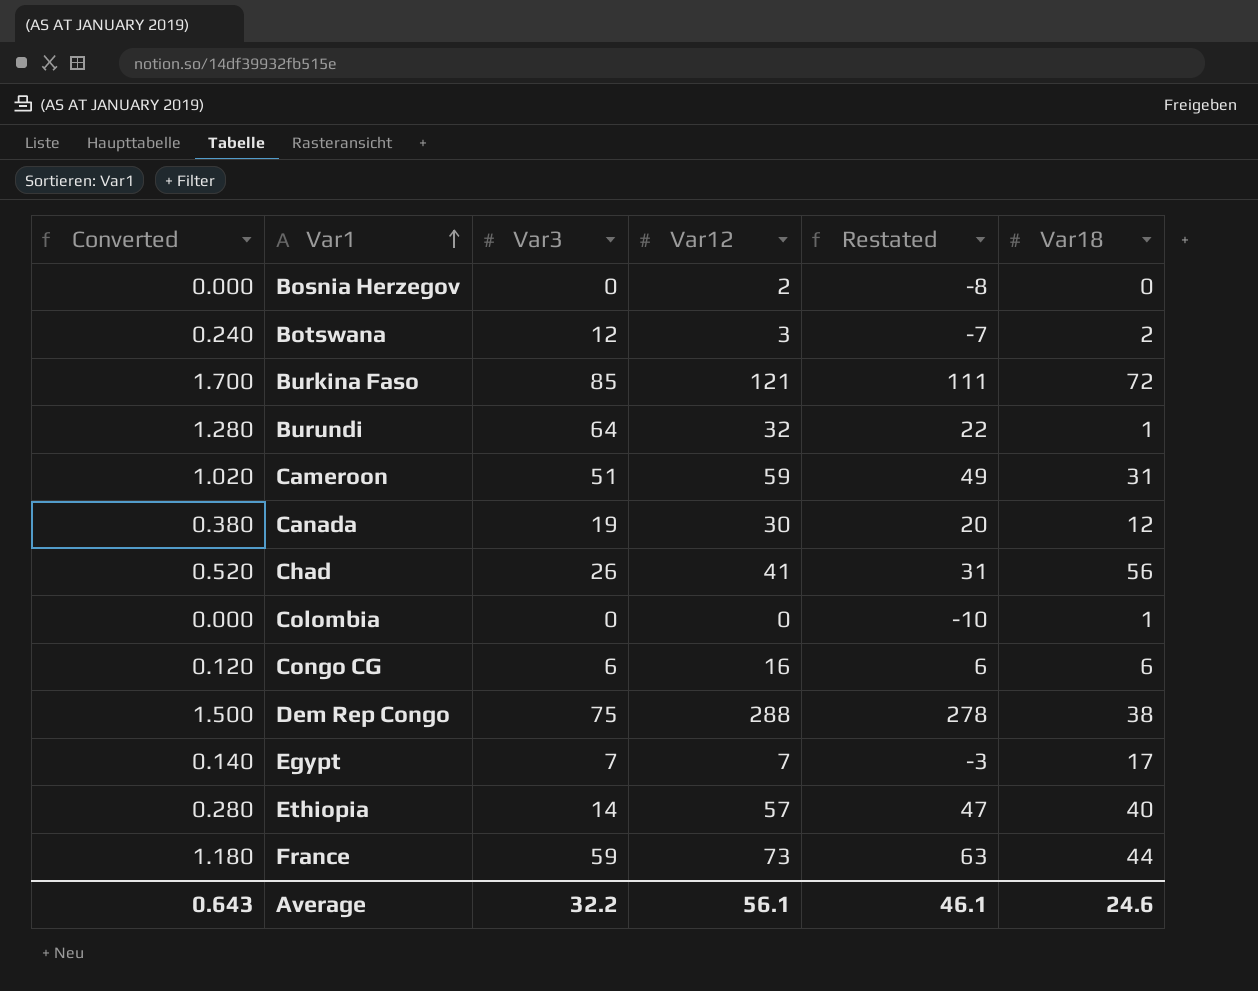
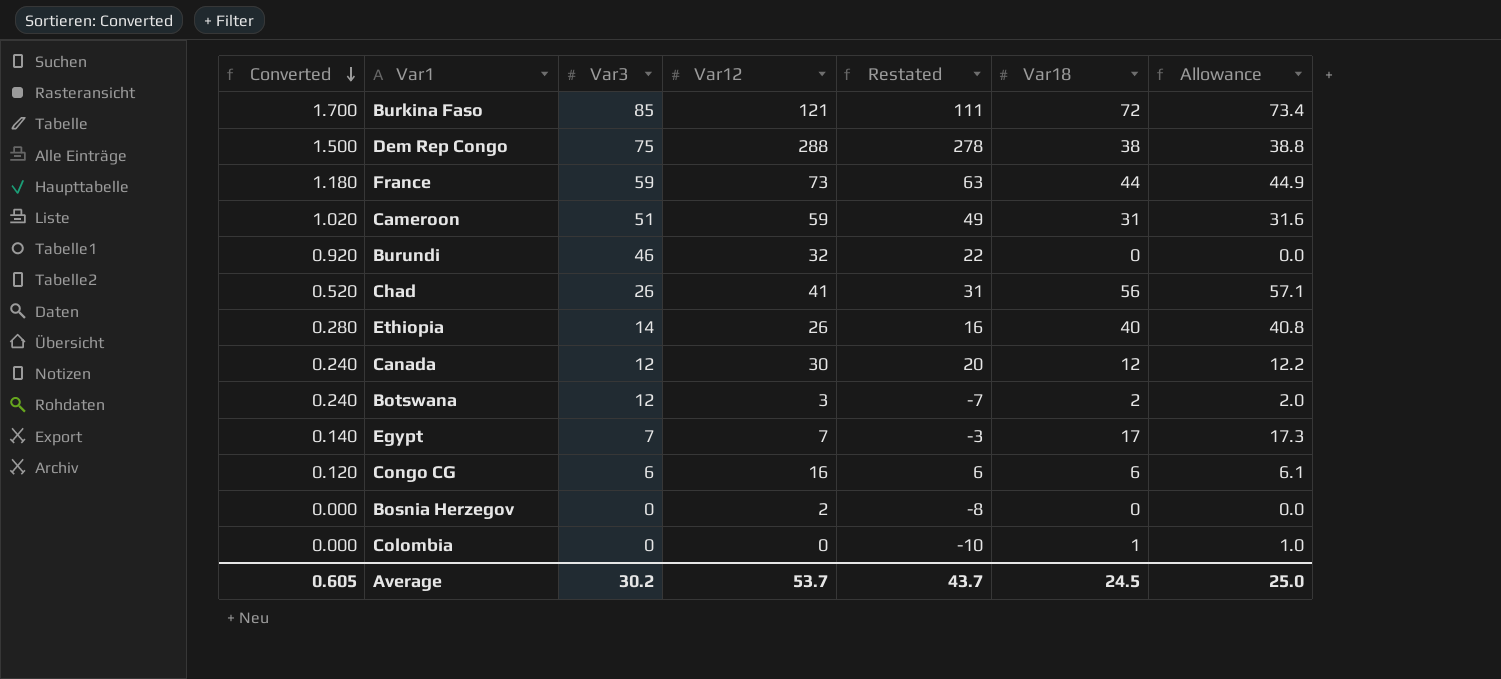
row order: Var1 ascending -> Converted descending
column Allowance | formula: none -> [Var18] * 1.02
Burundi | Converted: 1.280 -> 0.920
Burundi | Var3: 64 -> 46
Burundi | Var18: 1 -> 0
Ethiopia | Var12: 57 -> 26
Ethiopia | Restated: 47 -> 16
Canada | Converted: 0.380 -> 0.240
Canada | Var3: 19 -> 12
Average | Converted: 0.643 -> 0.605
Average | Var3: 32.2 -> 30.2
Average | Var12: 56.1 -> 53.7
Average | Restated: 46.1 -> 43.7
Average | Var18: 24.6 -> 24.5

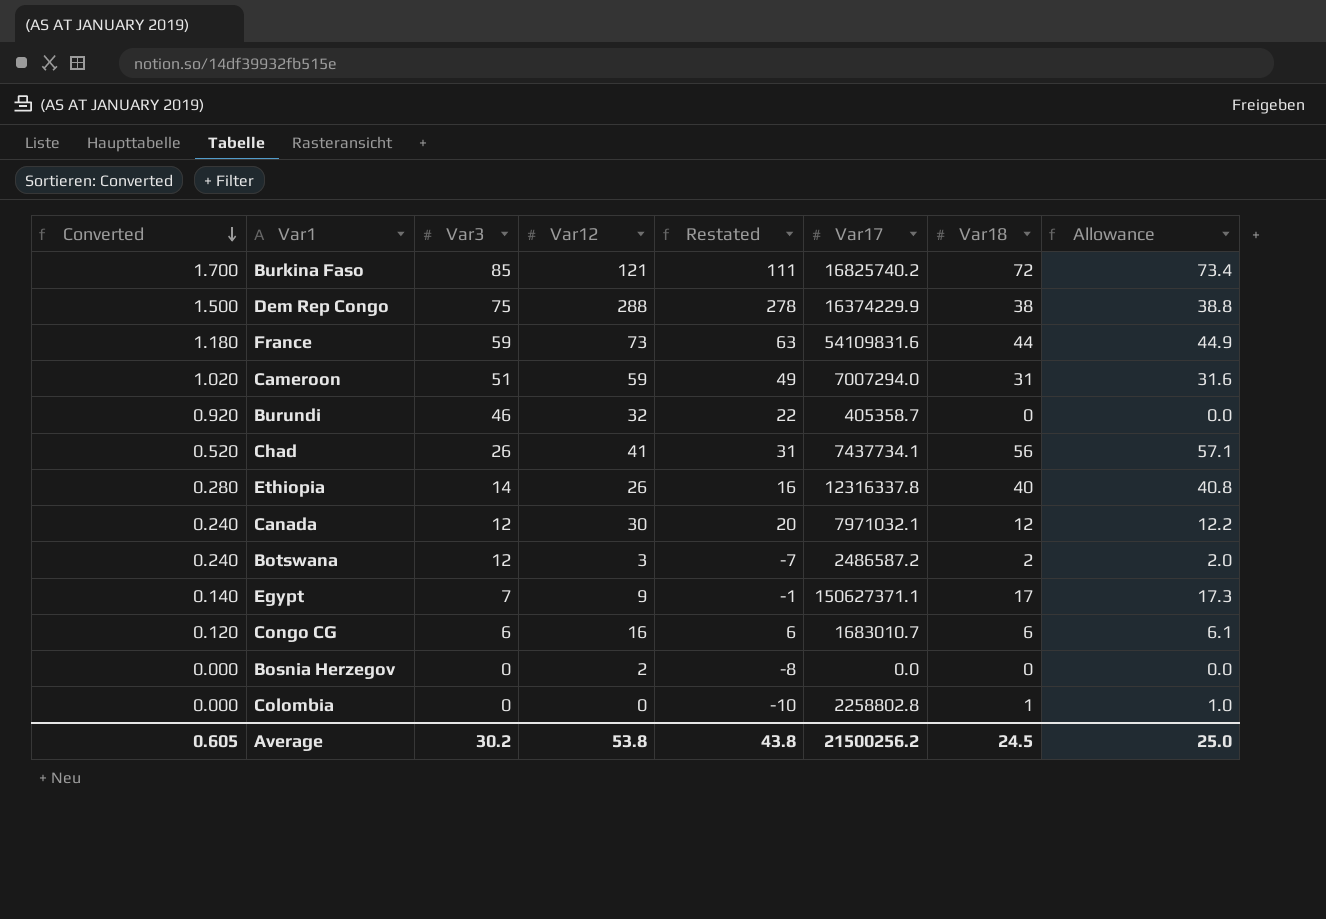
column Var17 | position: none -> 6
Egypt | Var12: 7 -> 9
Egypt | Restated: -3 -> -1
Average | Var12: 53.7 -> 53.8
Average | Restated: 43.7 -> 43.8

